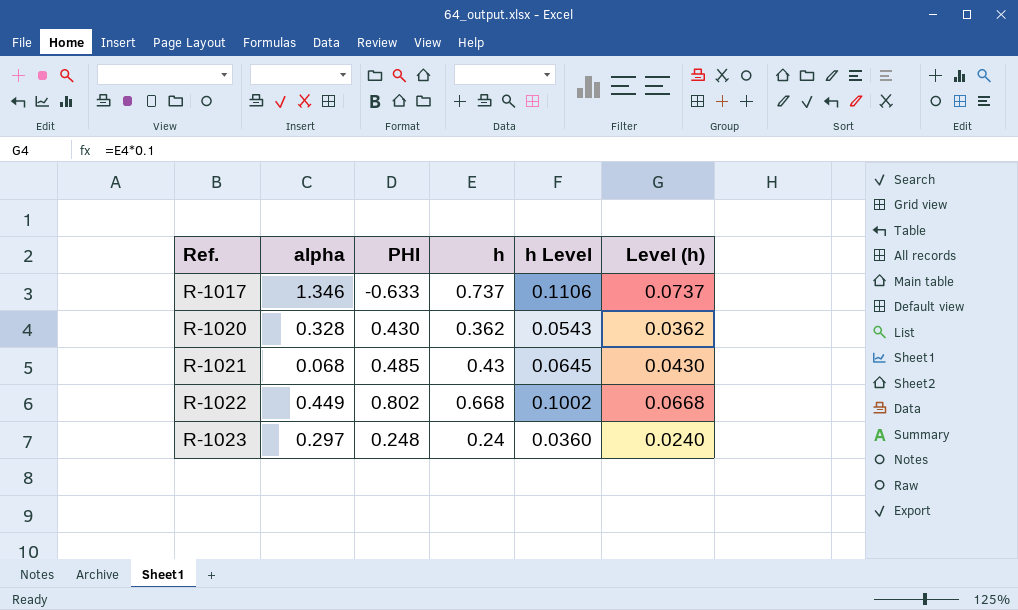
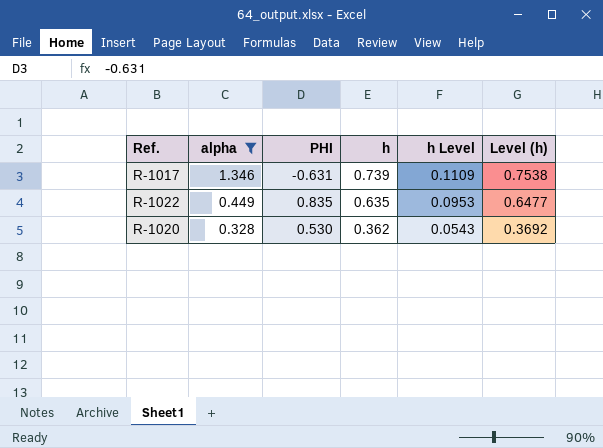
filter: none -> alpha >= 0.328
row order: Ref. ascending -> alpha descending
column Level (h) | formula: [h] * 0.1 -> [h] * 1.02
R-1017 | PHI: -0.633 -> -0.631
R-1017 | h: 0.737 -> 0.739
R-1017 | h Level: 0.1106 -> 0.1109
R-1022 | PHI: 0.802 -> 0.835
R-1022 | h: 0.668 -> 0.635
R-1022 | h Level: 0.1002 -> 0.0953
R-1020 | PHI: 0.430 -> 0.530

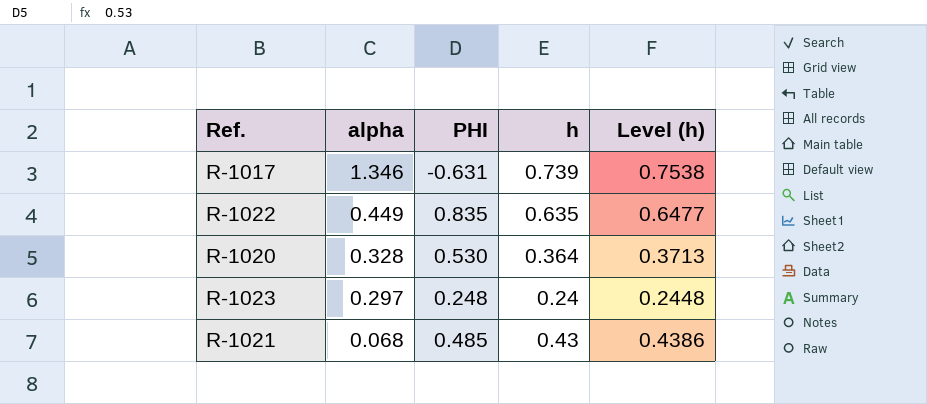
filter: alpha >= 0.328 -> none
column h Level | formula: [h] * 0.15 -> none
R-1020 | h: 0.362 -> 0.364
R-1020 | Level (h): 0.3692 -> 0.3713

